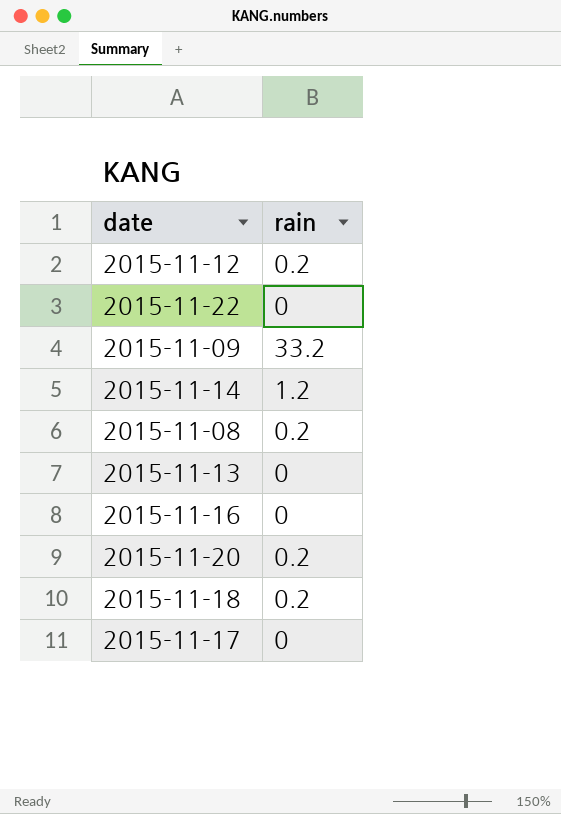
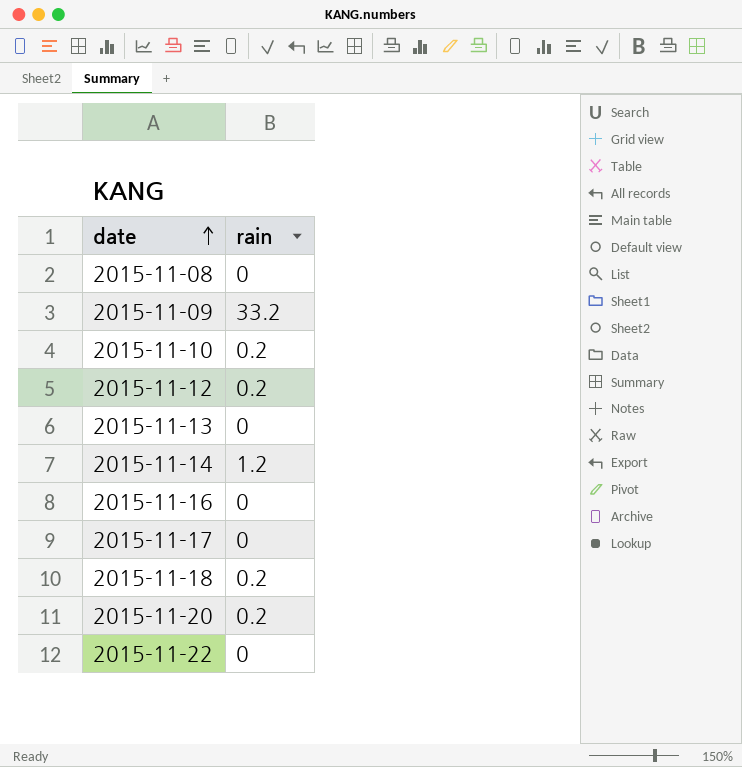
row order: none -> date ascending
2015-11-08 | rain: 0.2 -> 0
row 2015-11-10: none -> 0.2

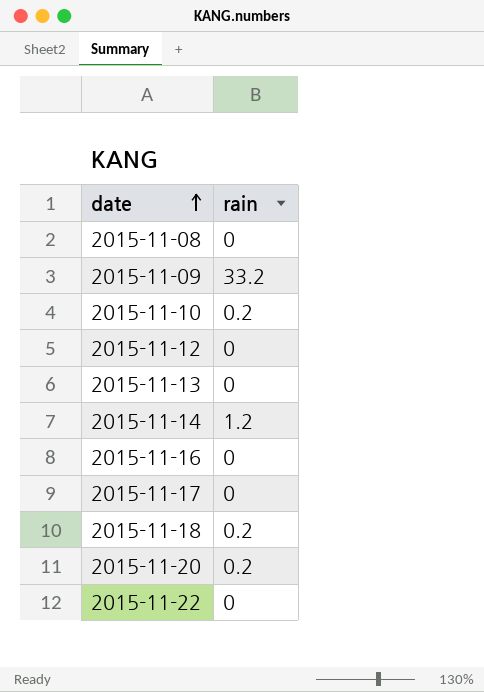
2015-11-12 | rain: 0.2 -> 0

